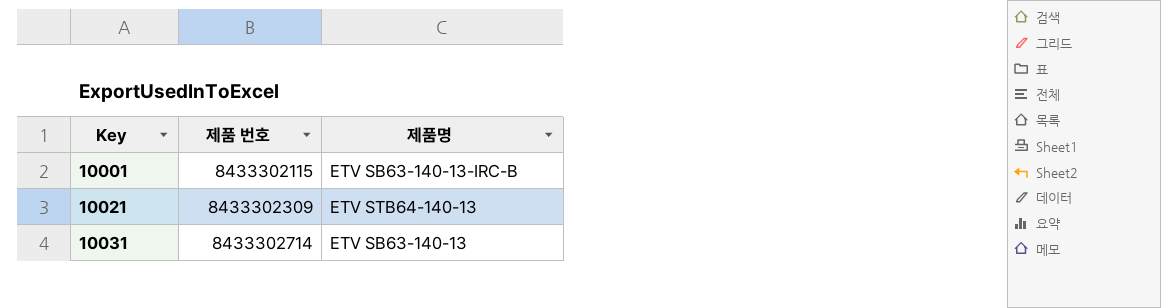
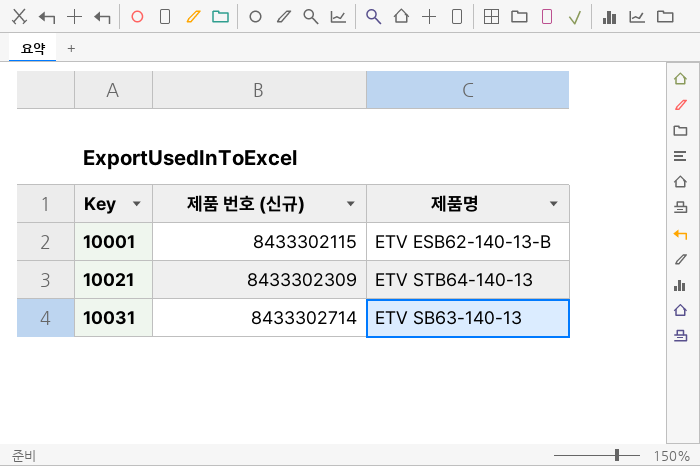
column name: 제품 번호 -> 제품 번호 (신규)
10001 | 제품명: ETV SB63-140-13-IRC-B -> ETV ESB62-140-13-B

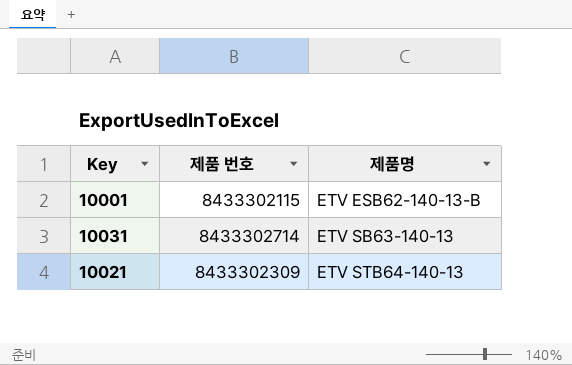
row order: Key ascending -> 제품명 ascending
column name: 제품 번호 (신규) -> 제품 번호

